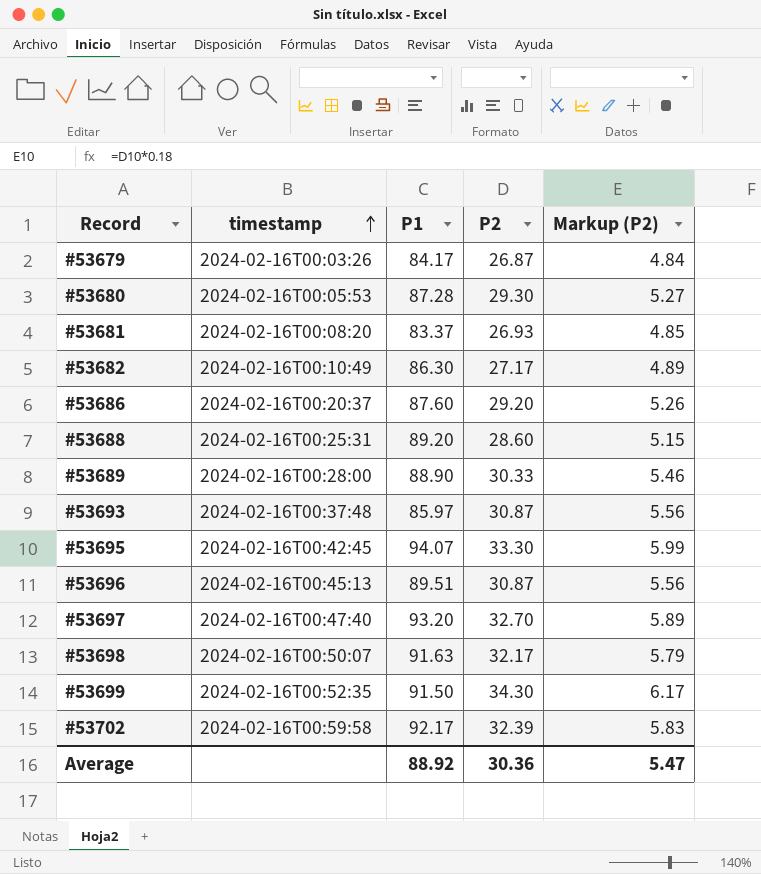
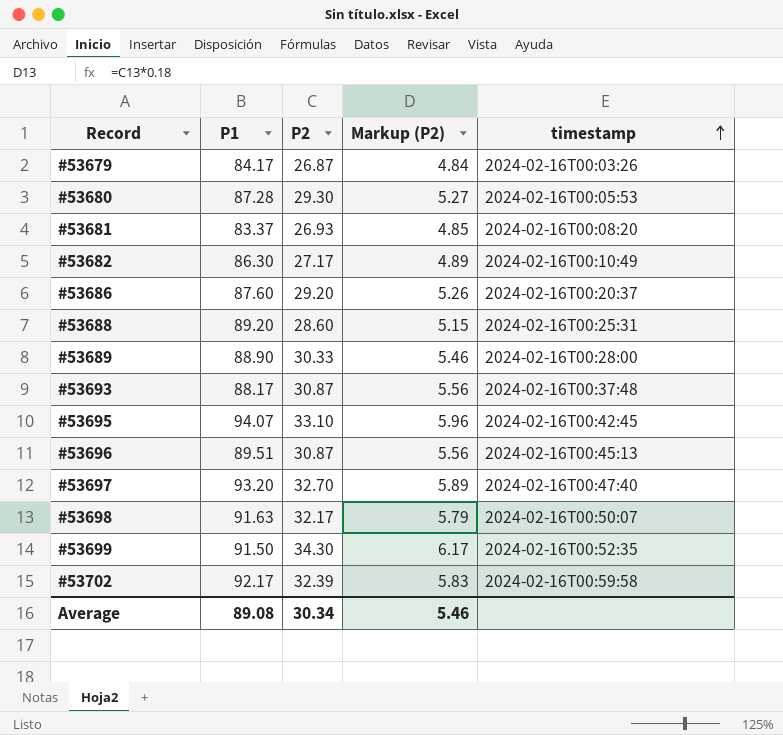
column timestamp | position: 2 -> 5
#53693 | P1: 85.97 -> 88.17
#53695 | P2: 33.30 -> 33.10
#53695 | Markup (P2): 5.99 -> 5.96
Average | P1: 88.92 -> 89.08
Average | P2: 30.36 -> 30.34
Average | Markup (P2): 5.47 -> 5.46

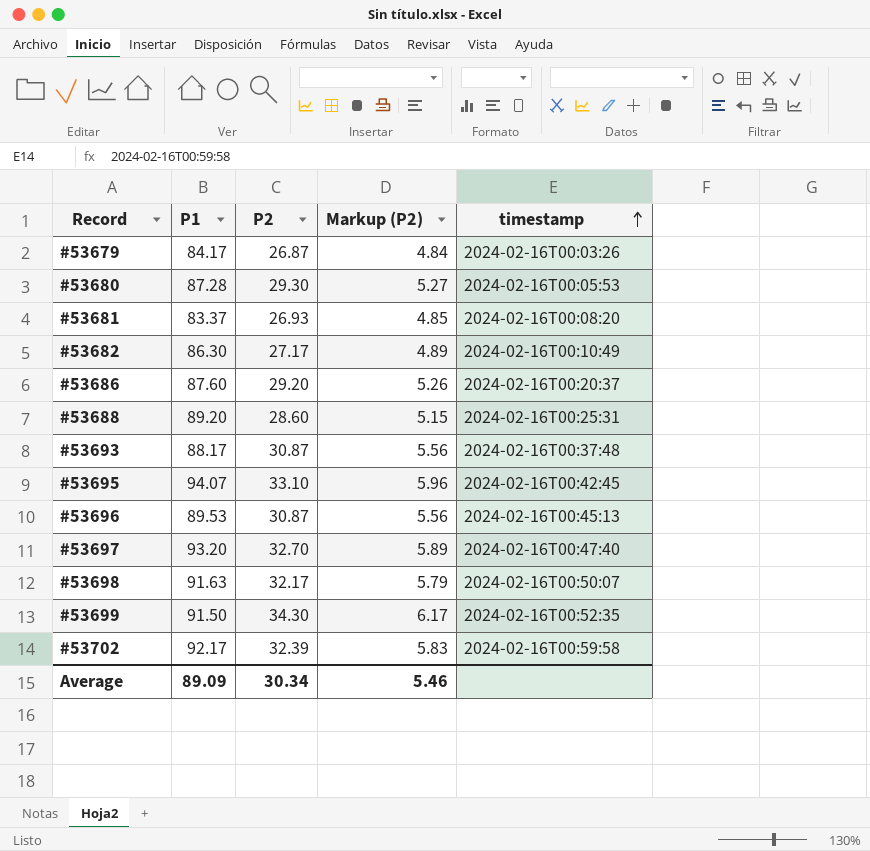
row #53689: 88.90 | 30.33 | 5.46 | 2024-02-16T00:28:00 -> none
#53696 | P1: 89.51 -> 89.53
Average | P1: 89.08 -> 89.09

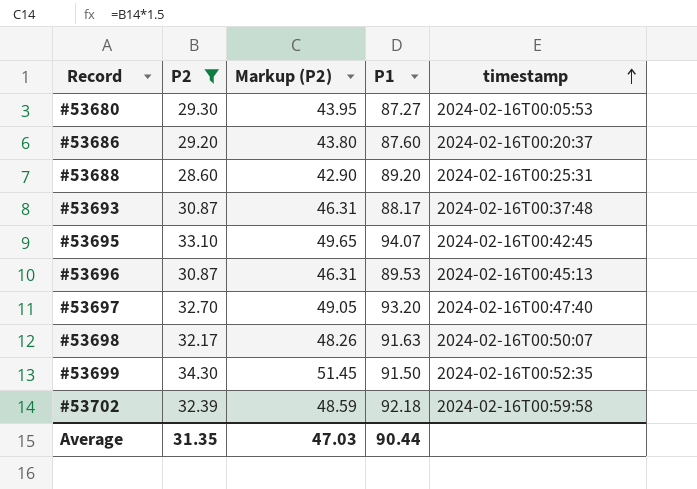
filter: none -> P2 >= 28.60
column Markup (P2) | formula: [P2] * 0.18 -> [P2] * 1.5
column P1 | position: 2 -> 4
#53680 | P1: 87.28 -> 87.27
#53702 | P1: 92.17 -> 92.18
Average | P2: 30.34 -> 31.35
Average | Markup (P2): 5.46 -> 47.03
Average | P1: 89.09 -> 90.44

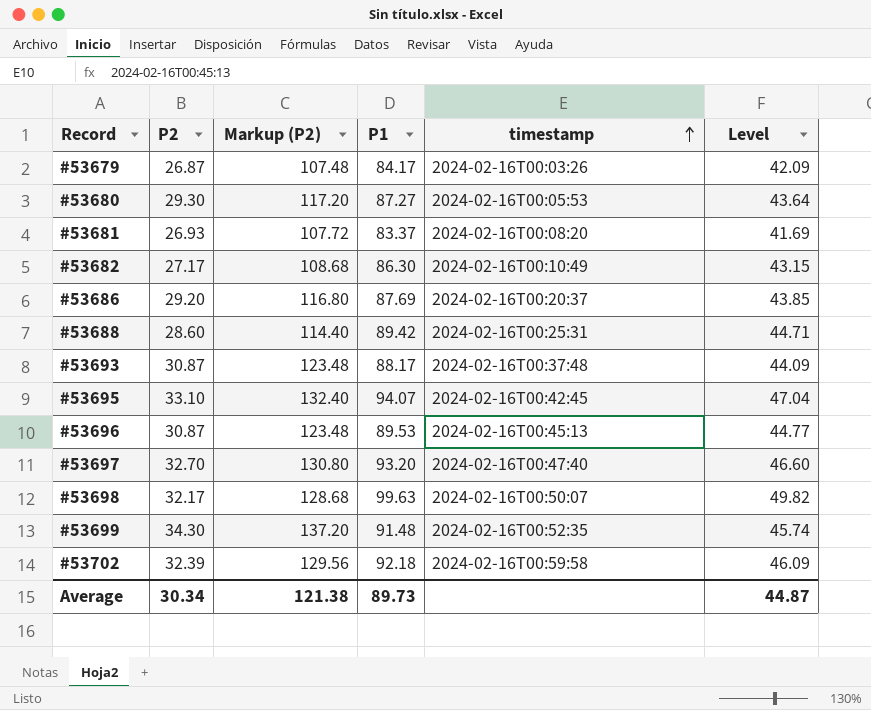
filter: P2 >= 28.60 -> none
column Markup (P2) | formula: [P2] * 1.5 -> [P2] * 4
column Level | formula: none -> [P1] * 0.5
#53686 | P1: 87.60 -> 87.69
#53688 | P1: 89.20 -> 89.42
#53698 | P1: 91.63 -> 99.63
#53699 | P1: 91.50 -> 91.48
Average | P2: 31.35 -> 30.34
Average | Markup (P2): 47.03 -> 121.38
Average | P1: 90.44 -> 89.73

